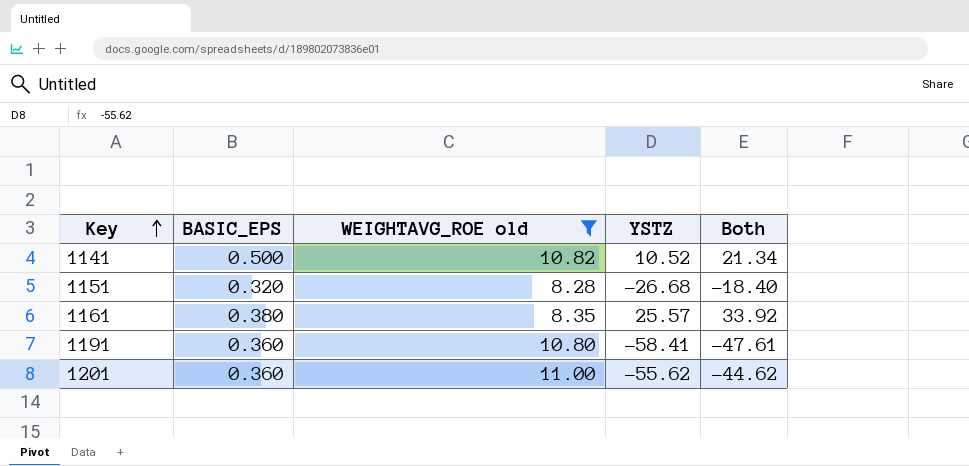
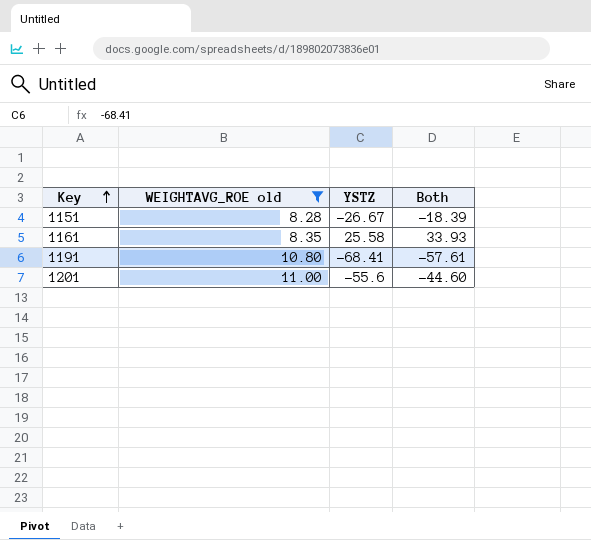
column BASIC_EPS | position: 2 -> none
row 1141: 0.500 | 10.82 | 10.52 | 21.34 -> none
1151 | YSTZ: -26.68 -> -26.67
1151 | Both: -18.40 -> -18.39
1161 | YSTZ: 25.57 -> 25.58
1161 | Both: 33.92 -> 33.93
1191 | YSTZ: -58.41 -> -68.41
1191 | Both: -47.61 -> -57.61
1201 | YSTZ: -55.62 -> -55.6
1201 | Both: -44.62 -> -44.60

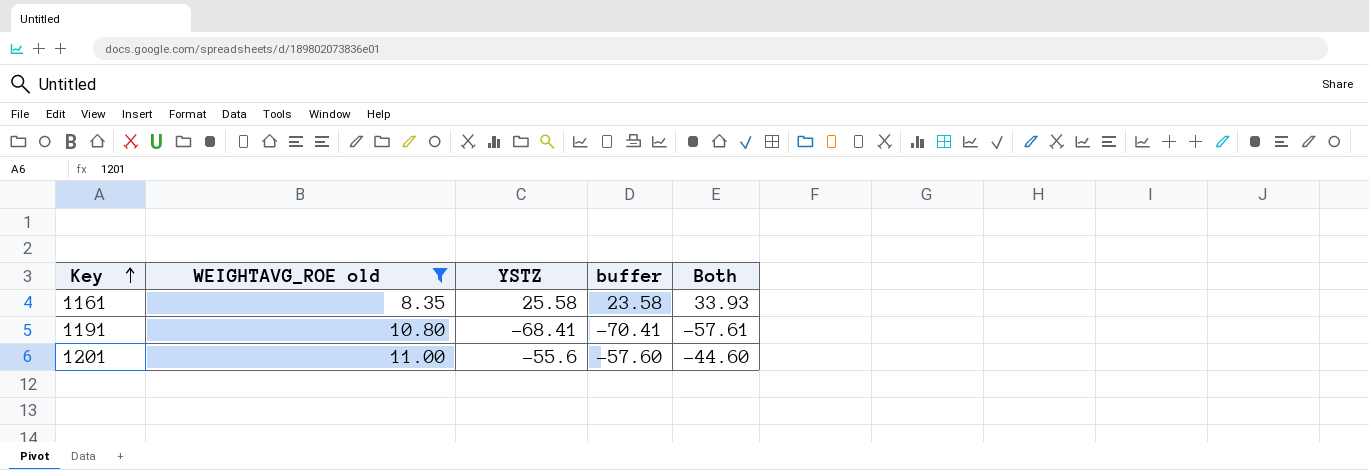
column buffer | formula: none -> [YSTZ] - 2
row 1151: 8.28 | -26.67 | -18.39 -> none

